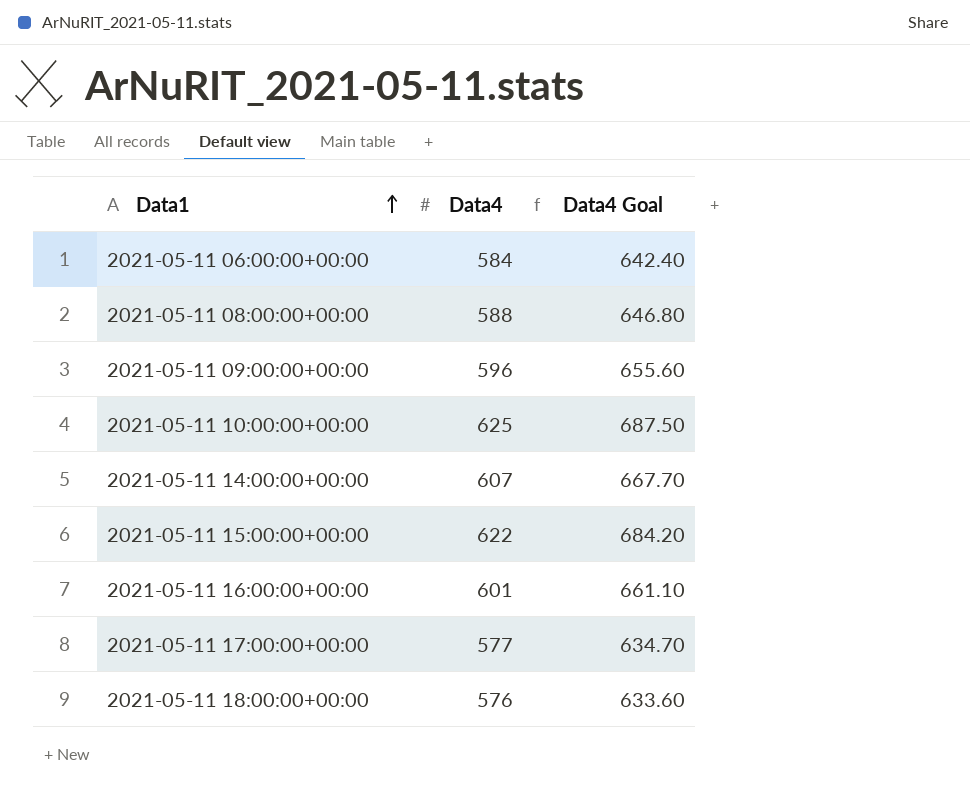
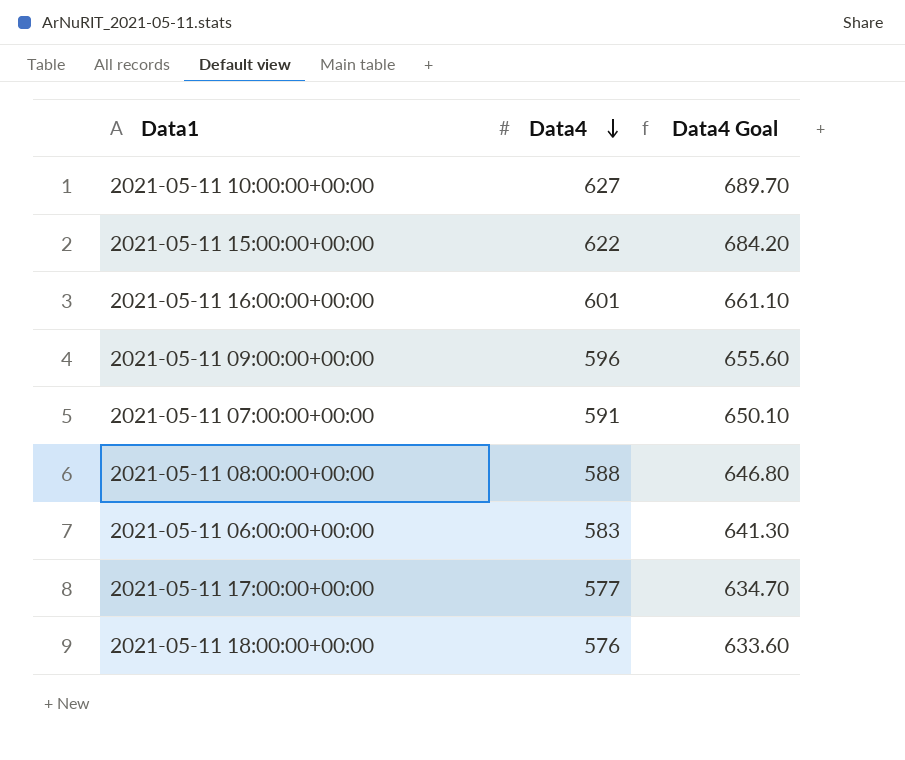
row order: Data1 ascending -> Data4 descending
row 2021-05-11 14:00:00+00:00: 607 | 667.70 -> none
2021-05-11 10:00:00+00:00 | Data4: 625 -> 627
2021-05-11 10:00:00+00:00 | Data4 Goal: 687.50 -> 689.70
row 2021-05-11 07:00:00+00:00: none -> 591 | 650.10
2021-05-11 06:00:00+00:00 | Data4: 584 -> 583
2021-05-11 06:00:00+00:00 | Data4 Goal: 642.40 -> 641.30

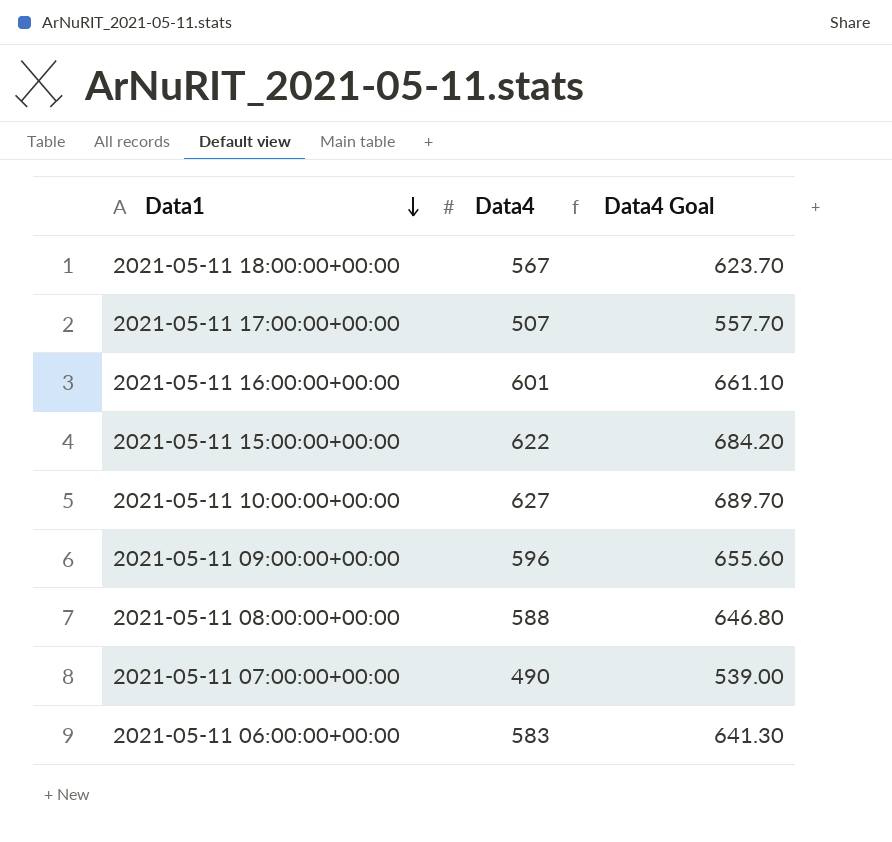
row order: Data4 descending -> Data1 descending
2021-05-11 18:00:00+00:00 | Data4: 576 -> 567
2021-05-11 18:00:00+00:00 | Data4 Goal: 633.60 -> 623.70
2021-05-11 17:00:00+00:00 | Data4: 577 -> 507
2021-05-11 17:00:00+00:00 | Data4 Goal: 634.70 -> 557.70
2021-05-11 07:00:00+00:00 | Data4: 591 -> 490
2021-05-11 07:00:00+00:00 | Data4 Goal: 650.10 -> 539.00

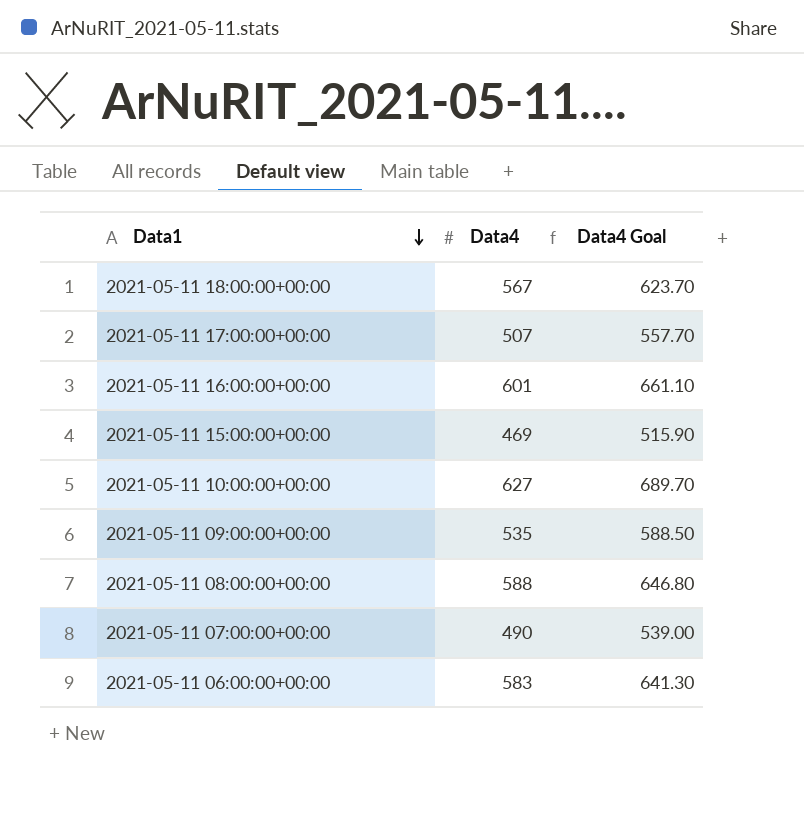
2021-05-11 15:00:00+00:00 | Data4: 622 -> 469
2021-05-11 15:00:00+00:00 | Data4 Goal: 684.20 -> 515.90
2021-05-11 09:00:00+00:00 | Data4: 596 -> 535
2021-05-11 09:00:00+00:00 | Data4 Goal: 655.60 -> 588.50

